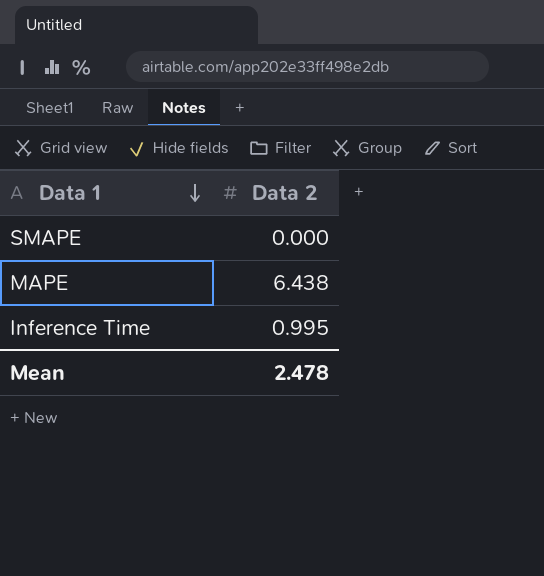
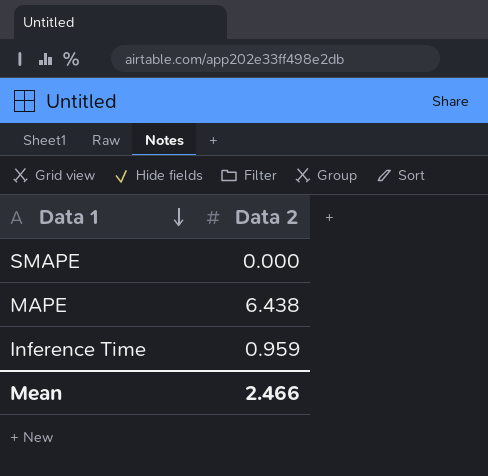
Inference Time | Data 2: 0.995 -> 0.959
Mean | Data 2: 2.478 -> 2.466

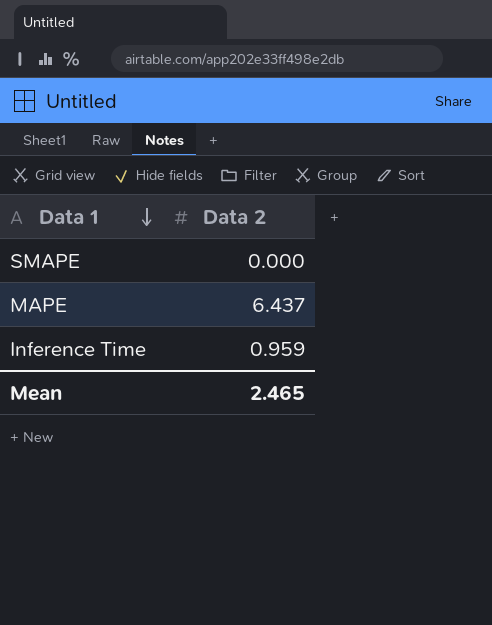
MAPE | Data 2: 6.438 -> 6.437
Mean | Data 2: 2.466 -> 2.465

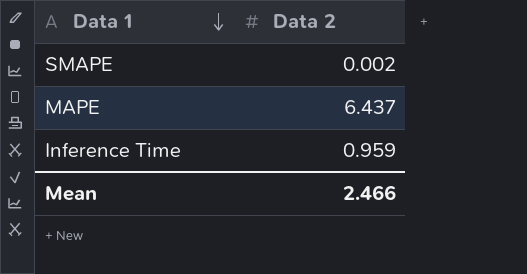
SMAPE | Data 2: 0.000 -> 0.002
Mean | Data 2: 2.465 -> 2.466

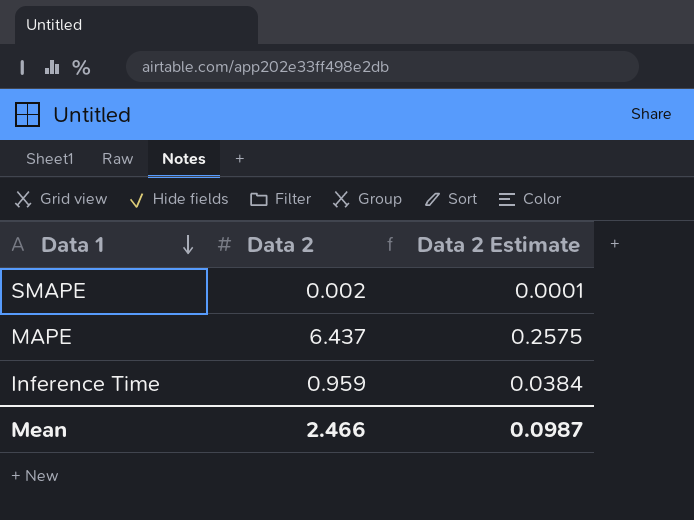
column Data 2 Estimate | formula: none -> [Data 2] * 0.04

